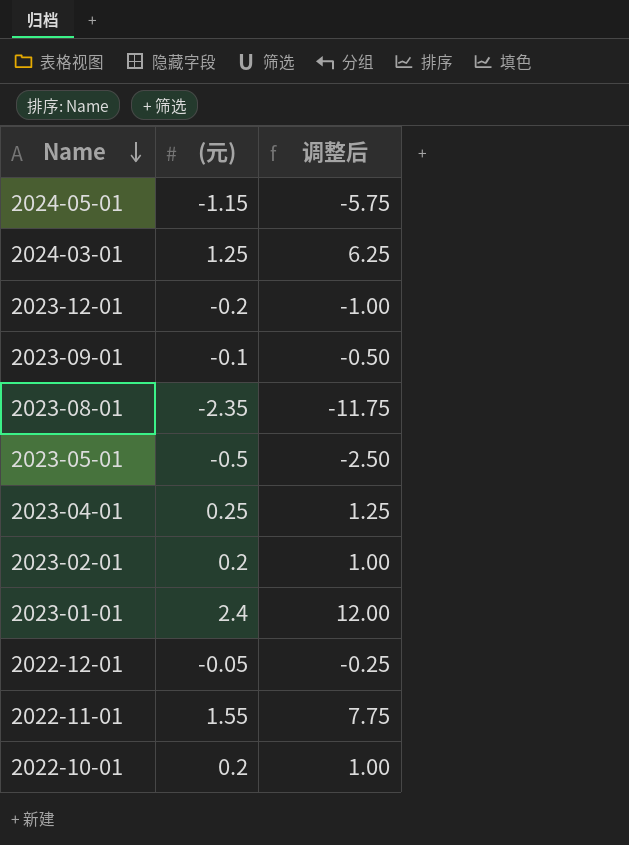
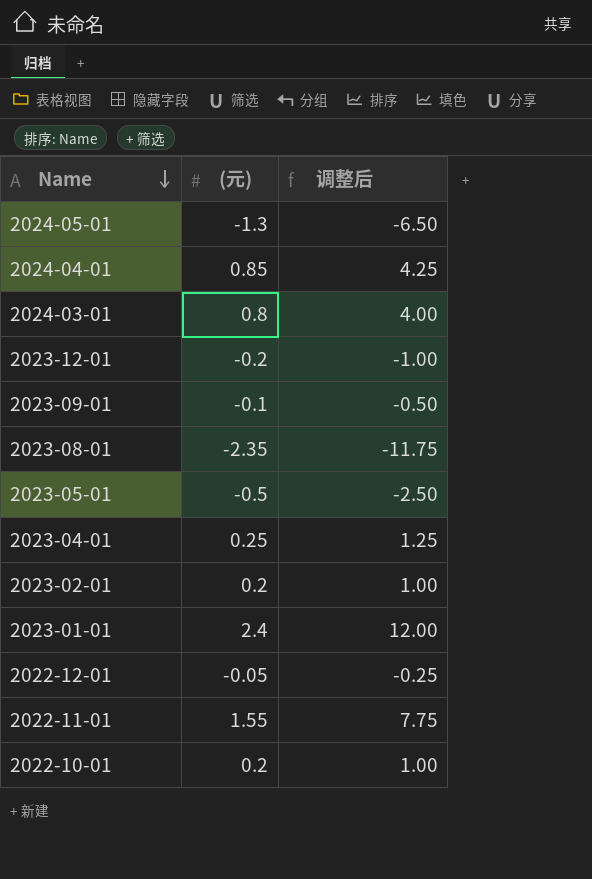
2024-05-01 | (元): -1.15 -> -1.3
2024-05-01 | 调整后: -5.75 -> -6.50
row 2024-04-01: none -> 0.85 | 4.25
2024-03-01 | (元): 1.25 -> 0.8
2024-03-01 | 调整后: 6.25 -> 4.00

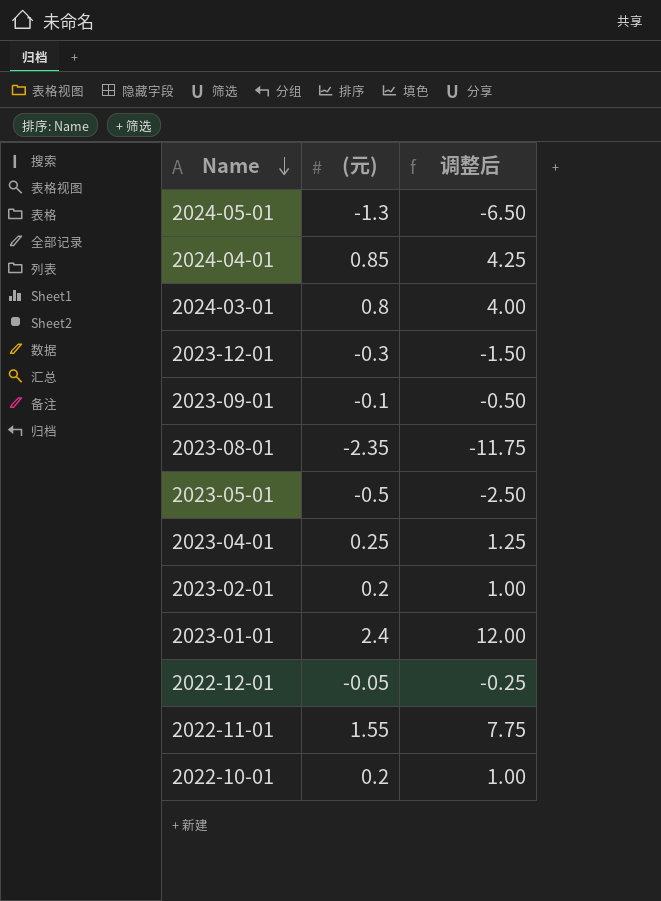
2023-12-01 | (元): -0.2 -> -0.3
2023-12-01 | 调整后: -1.00 -> -1.50

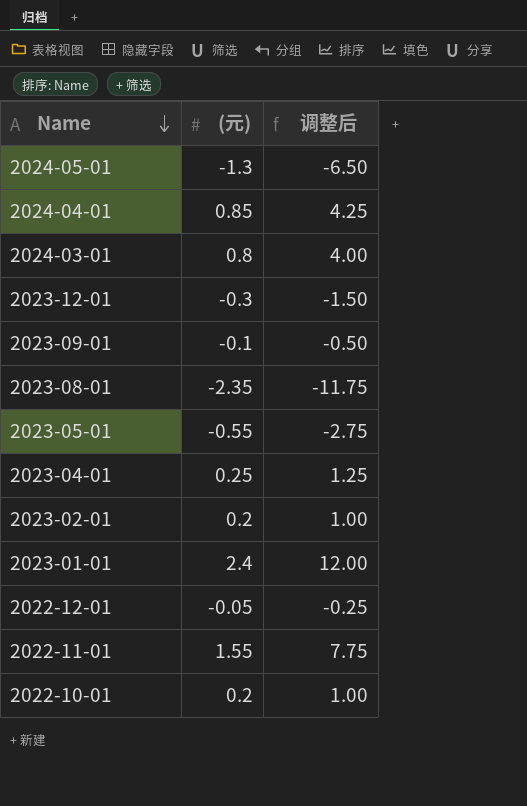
2023-05-01 | (元): -0.5 -> -0.55
2023-05-01 | 调整后: -2.50 -> -2.75

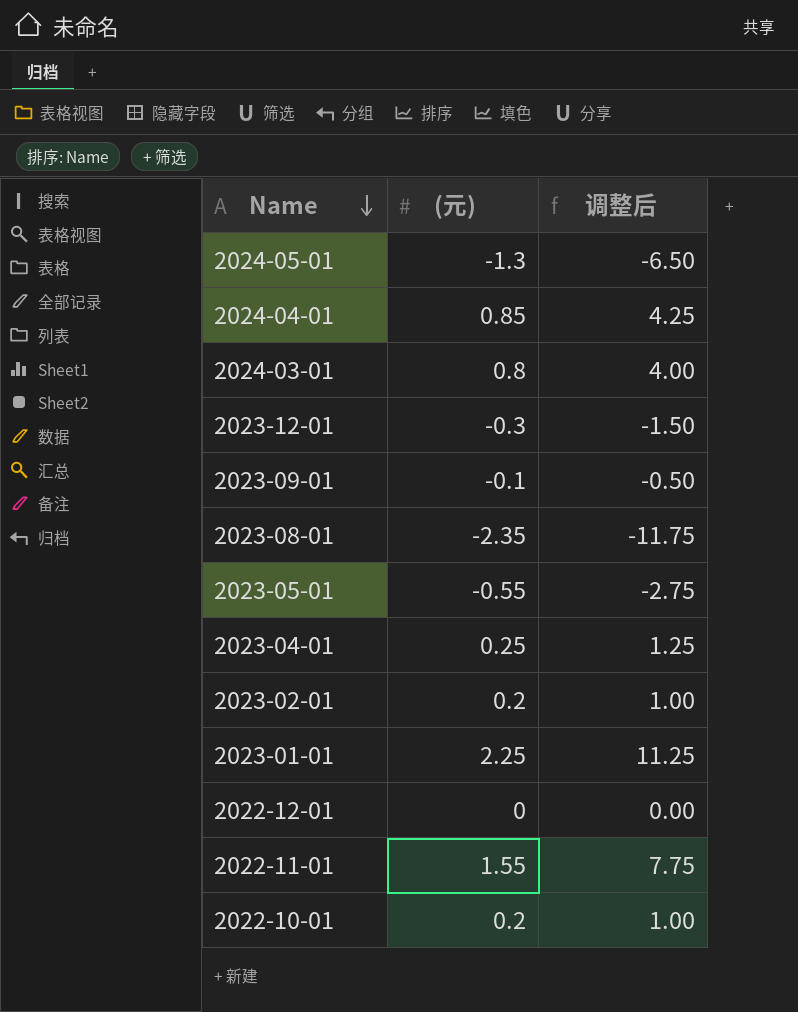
2023-01-01 | (元): 2.4 -> 2.25
2023-01-01 | 调整后: 12.00 -> 11.25
2022-12-01 | (元): -0.05 -> 0
2022-12-01 | 调整后: -0.25 -> 0.00

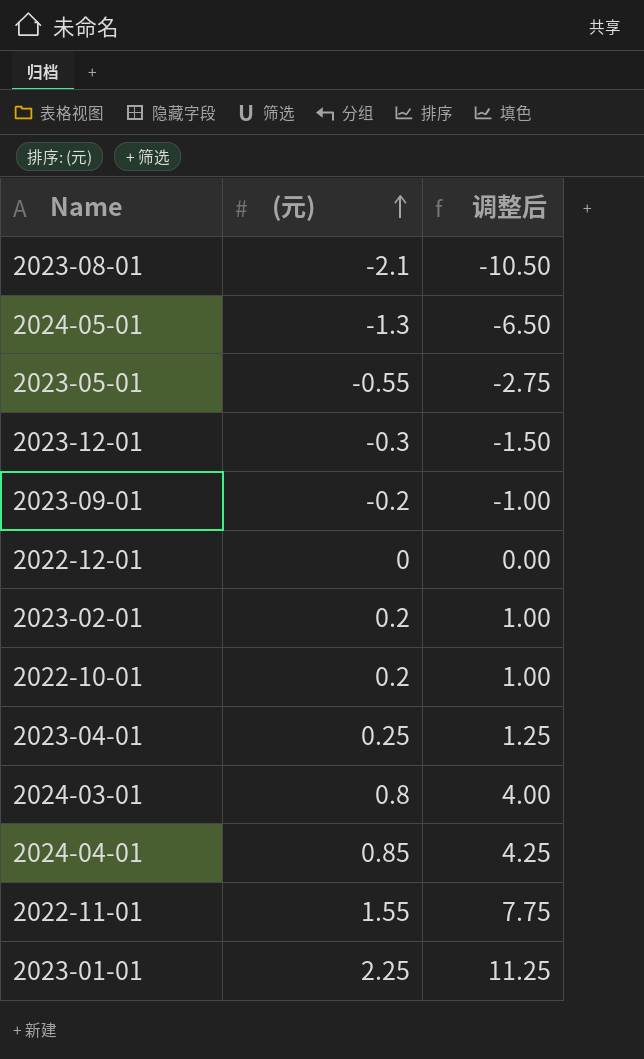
row order: Name descending -> (元) ascending
2023-08-01 | (元): -2.35 -> -2.1
2023-08-01 | 调整后: -11.75 -> -10.50
2023-09-01 | (元): -0.1 -> -0.2
2023-09-01 | 调整后: -0.50 -> -1.00

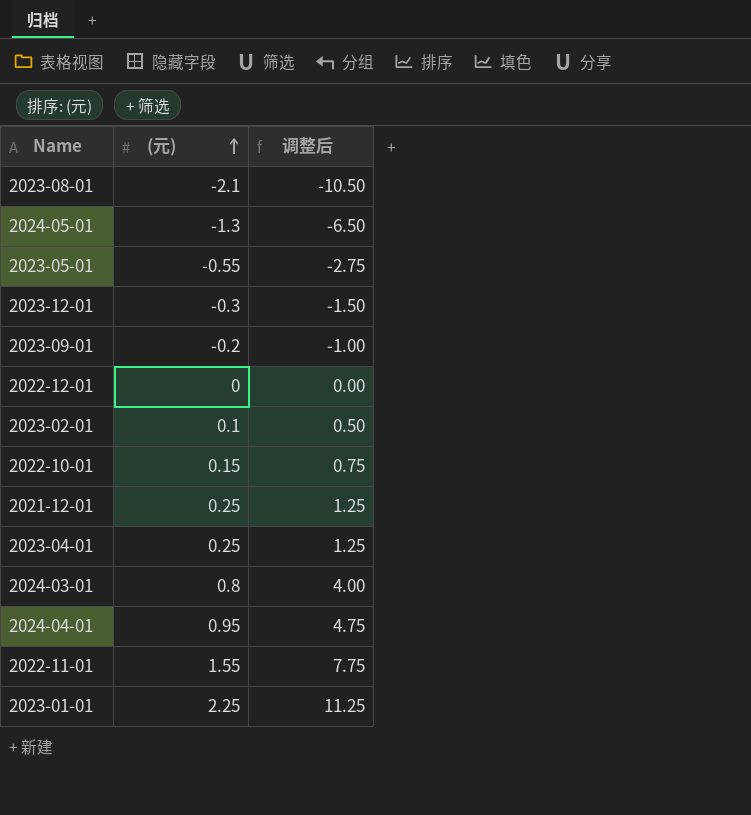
2023-02-01 | (元): 0.2 -> 0.1
2023-02-01 | 调整后: 1.00 -> 0.50
2022-10-01 | (元): 0.2 -> 0.15
2022-10-01 | 调整后: 1.00 -> 0.75
row 2021-12-01: none -> 0.25 | 1.25
2024-04-01 | (元): 0.85 -> 0.95
2024-04-01 | 调整后: 4.25 -> 4.75

